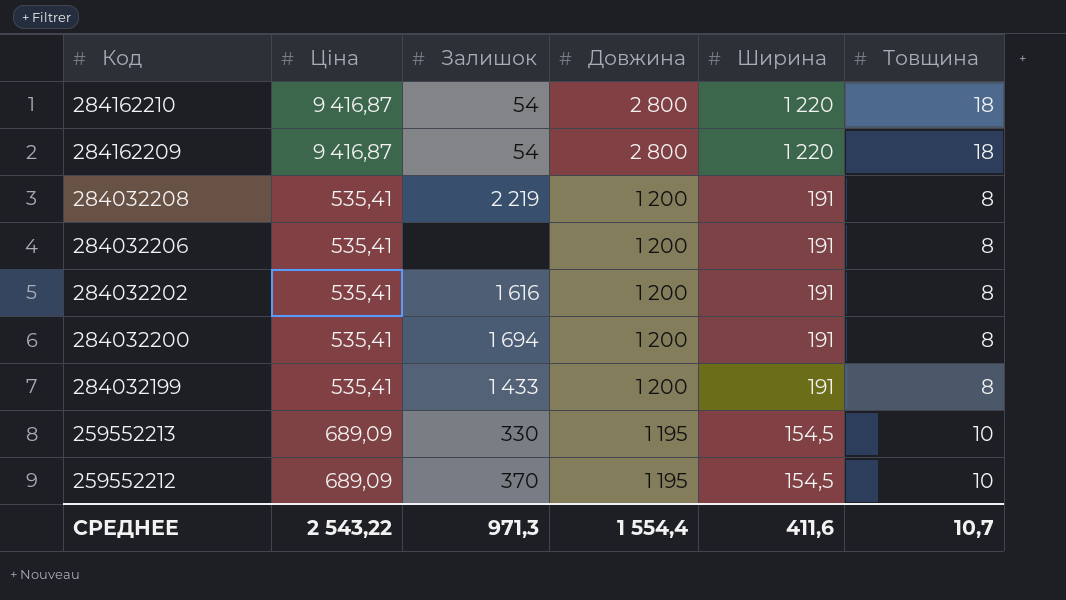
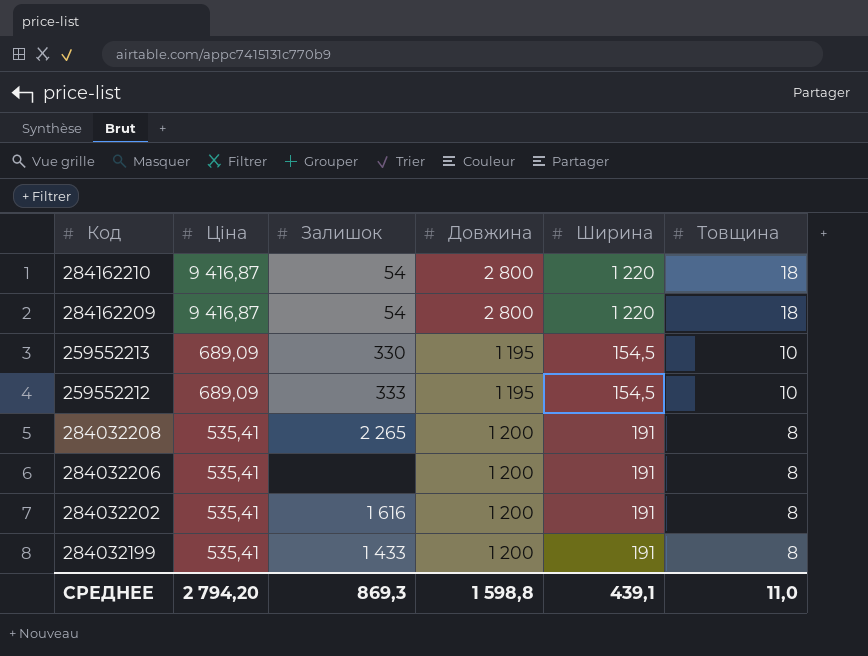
row order: Код descending -> Ціна descending
row 284032200: 535,41 | 1 694 | 1 200 | 191 | 8 -> none
259552212 | Залишок: 370 -> 333
284032208 | Залишок: 2 219 -> 2 265
СРЕДНЕЕ | Ціна: 2 543,22 -> 2 794,20
СРЕДНЕЕ | Залишок: 971,3 -> 869,3
СРЕДНЕЕ | Довжина: 1 554,4 -> 1 598,8
СРЕДНЕЕ | Ширина: 411,6 -> 439,1
СРЕДНЕЕ | Товщина: 10,7 -> 11,0

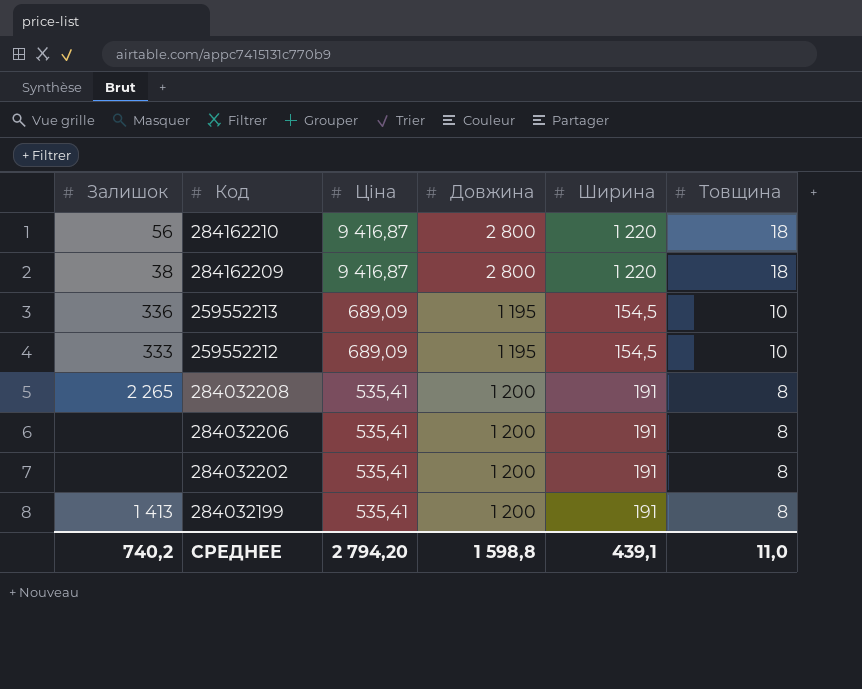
column Залишок | position: 3 -> 1
284162210 | Залишок: 54 -> 56
284162209 | Залишок: 54 -> 38
259552213 | Залишок: 330 -> 336
284032202 | Залишок: 1 616 -> none
284032199 | Залишок: 1 433 -> 1 413
СРЕДНЕЕ | Залишок: 869,3 -> 740,2

